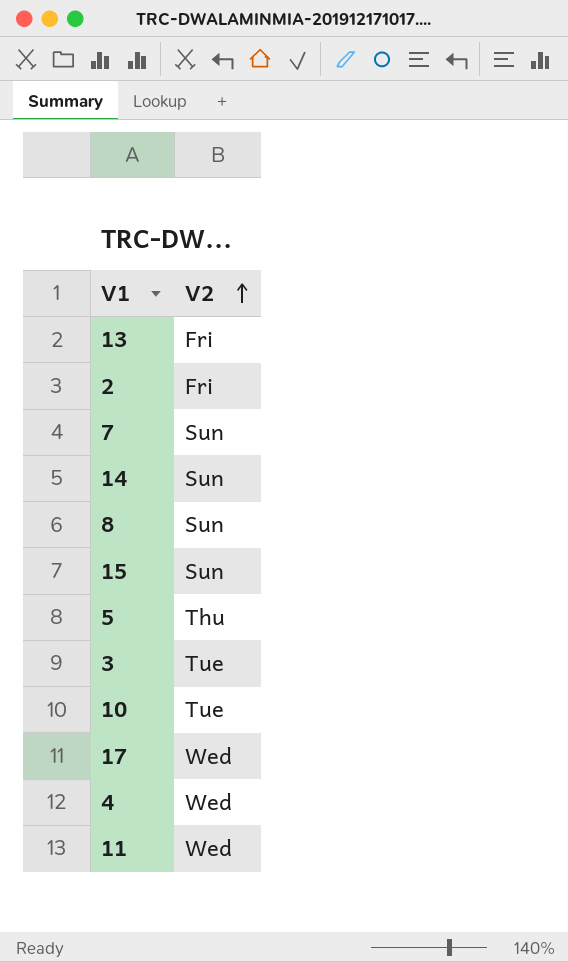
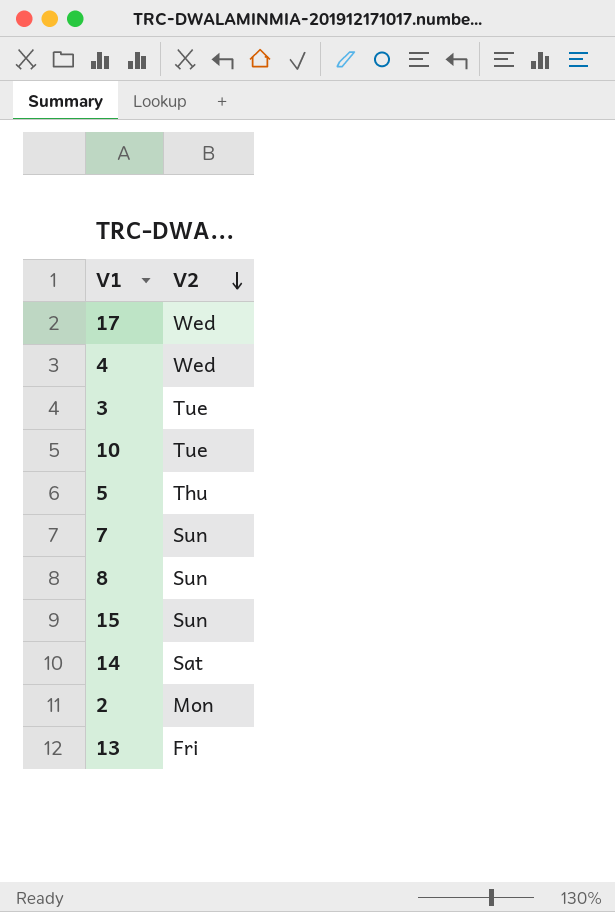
row order: V2 ascending -> V2 descending
row 11: Wed -> none
14 | V2: Sun -> Sat
2 | V2: Fri -> Mon

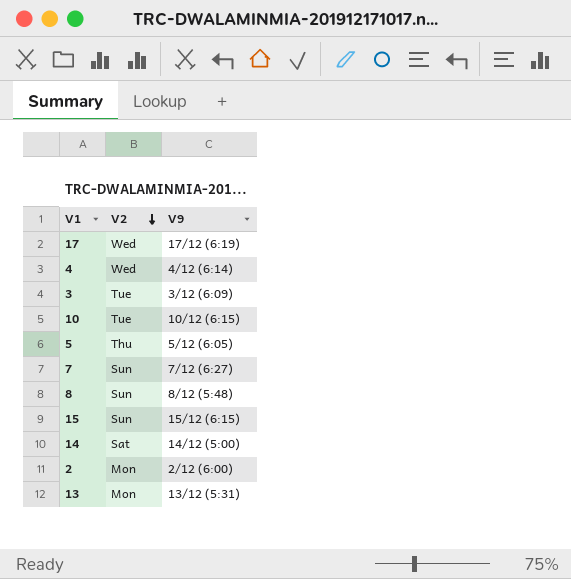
column V9 | position: none -> 3
13 | V2: Fri -> Mon

